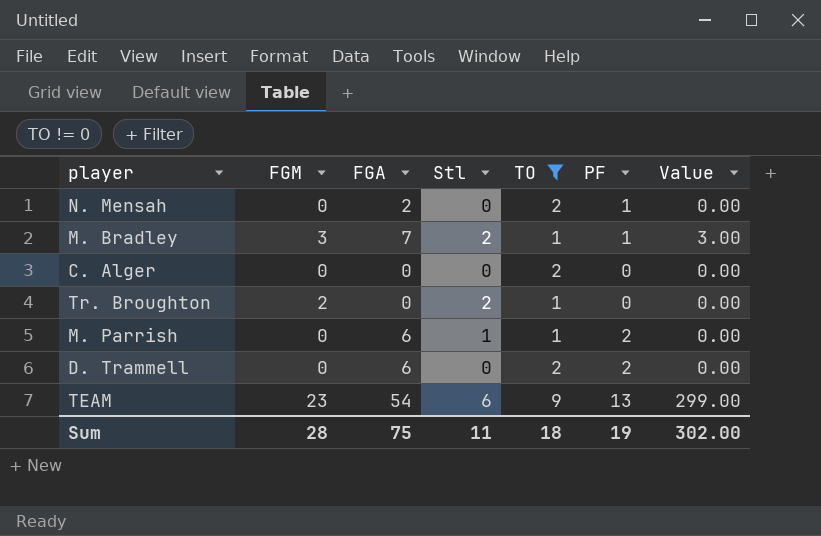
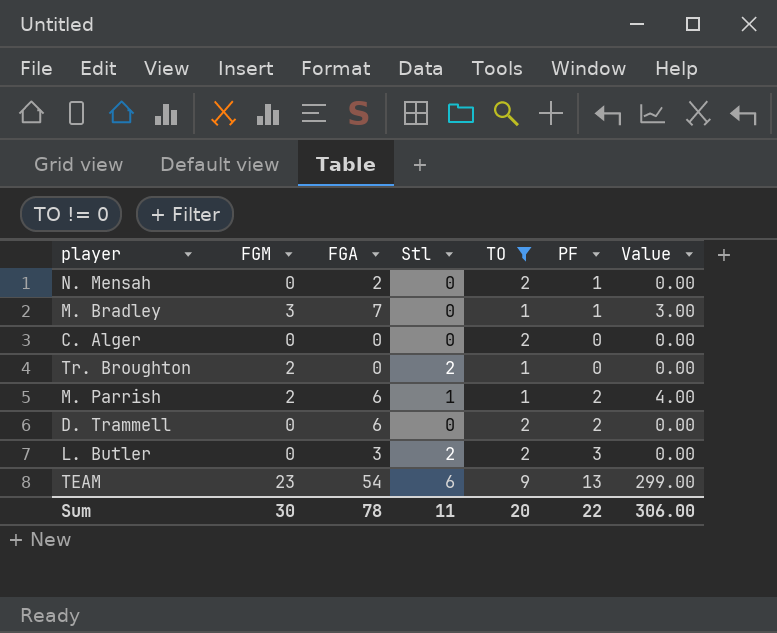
M. Bradley | Stl: 2 -> 0
M. Parrish | FGM: 0 -> 2
M. Parrish | Value: 0.00 -> 4.00
row L. Butler: none -> 0 | 3 | 2 | 2 | 3 | 0.00
Sum | FGM: 28 -> 30
Sum | FGA: 75 -> 78
Sum | TO: 18 -> 20
Sum | PF: 19 -> 22
Sum | Value: 302.00 -> 306.00

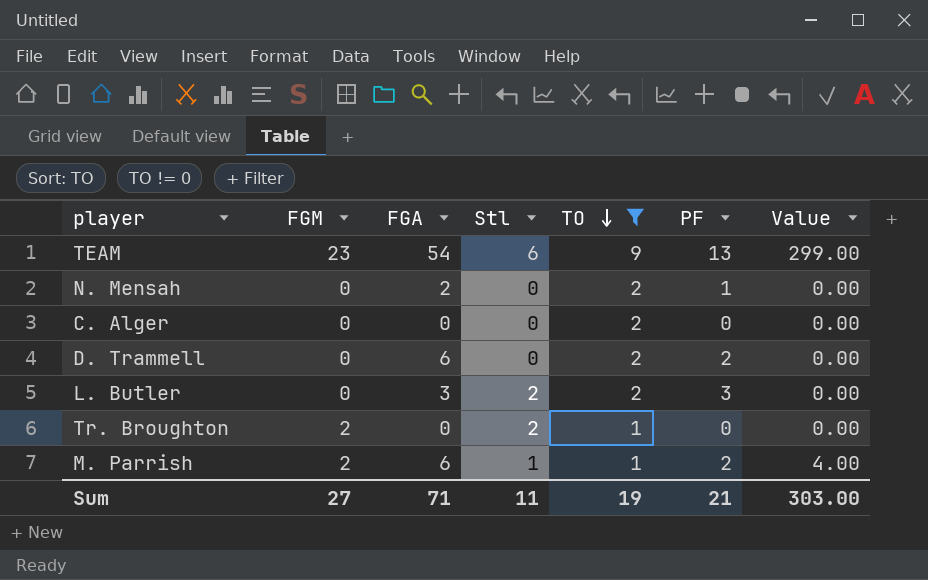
row order: none -> TO descending
row M. Bradley: 3 | 7 | 0 | 1 | 1 | 3.00 -> none
Sum | FGM: 30 -> 27
Sum | FGA: 78 -> 71
Sum | TO: 20 -> 19
Sum | PF: 22 -> 21
Sum | Value: 306.00 -> 303.00

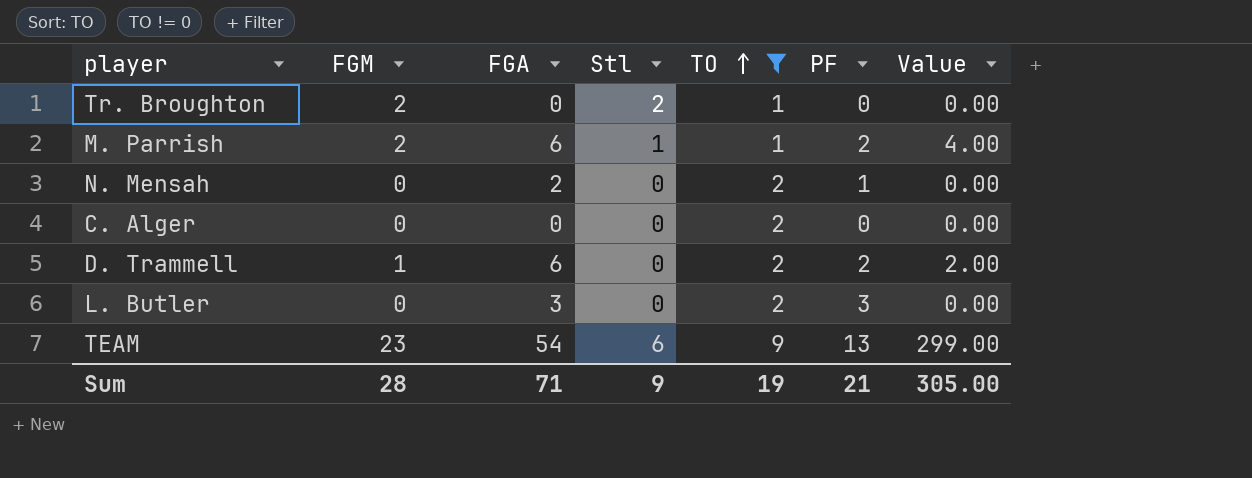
row order: TO descending -> TO ascending
D. Trammell | FGM: 0 -> 1
D. Trammell | Value: 0.00 -> 2.00
L. Butler | Stl: 2 -> 0
Sum | FGM: 27 -> 28
Sum | Stl: 11 -> 9
Sum | Value: 303.00 -> 305.00

